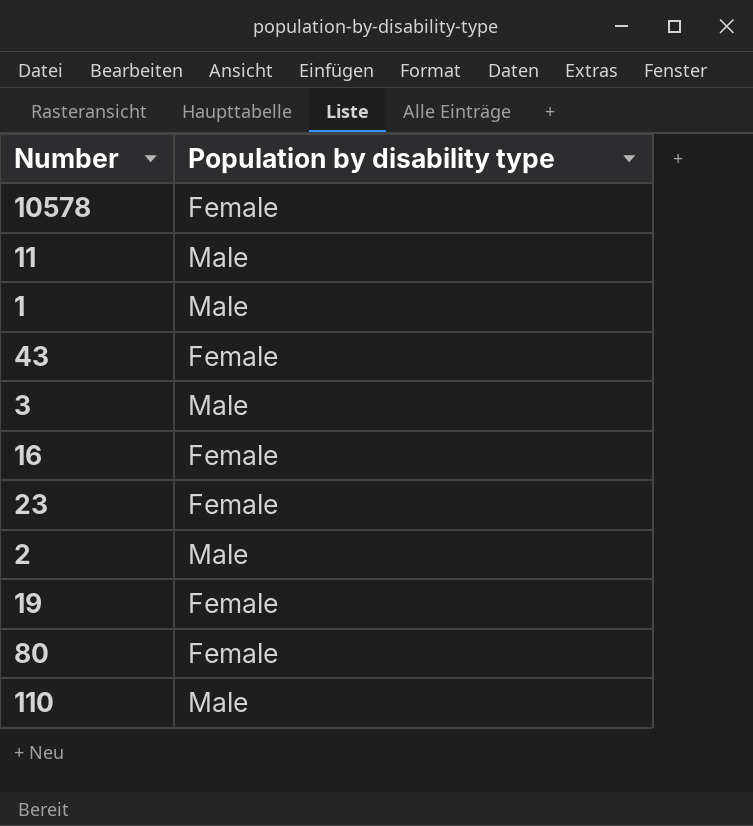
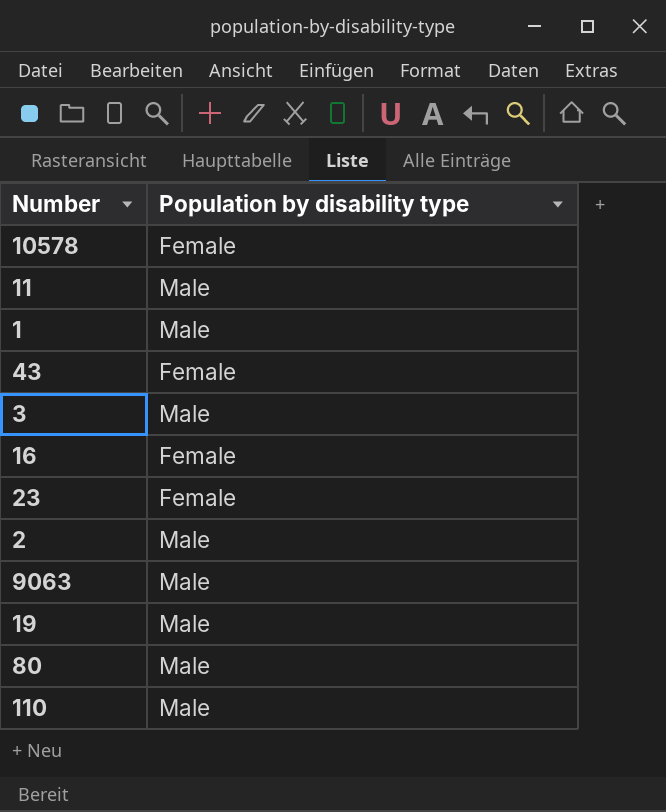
row 9063: none -> Male
19 | Population by disability type: Female -> Male
80 | Population by disability type: Female -> Male

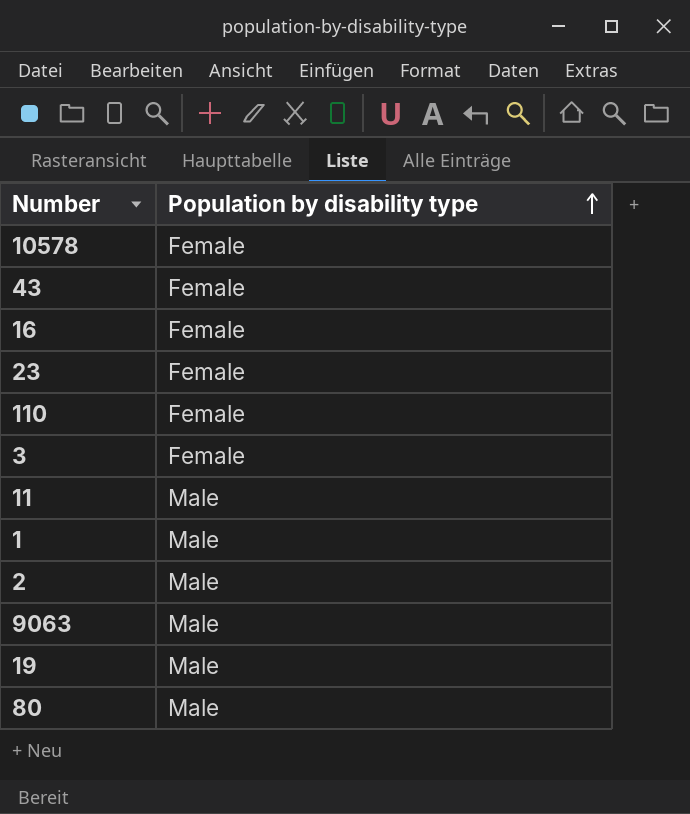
row order: none -> Population by disability type ascending
110 | Population by disability type: Male -> Female
3 | Population by disability type: Male -> Female

